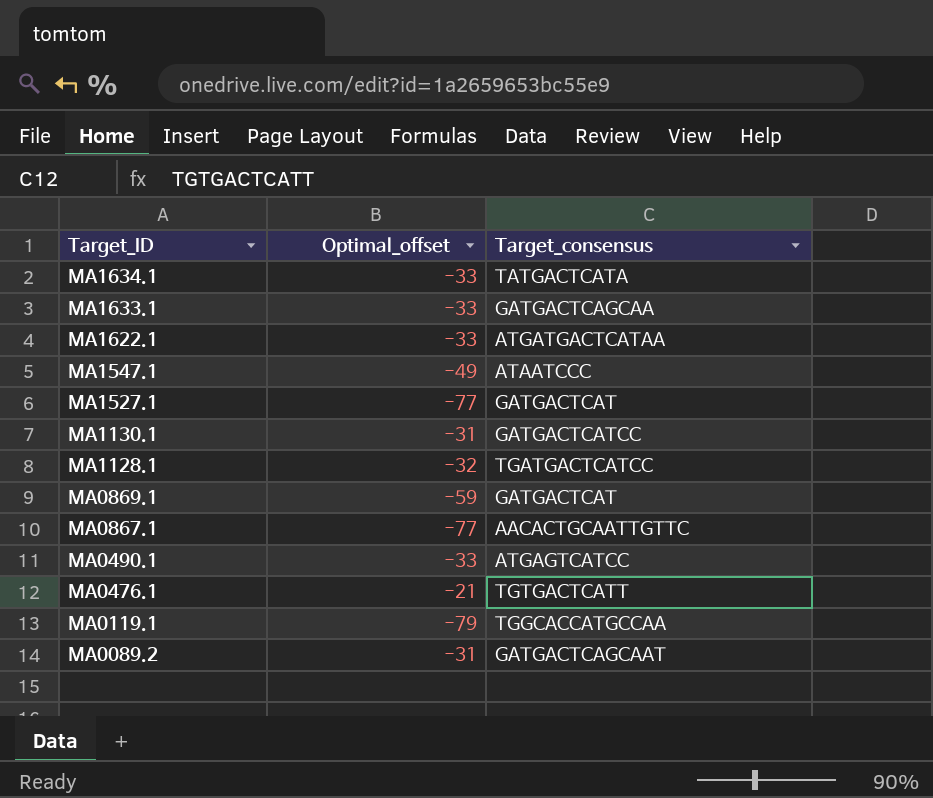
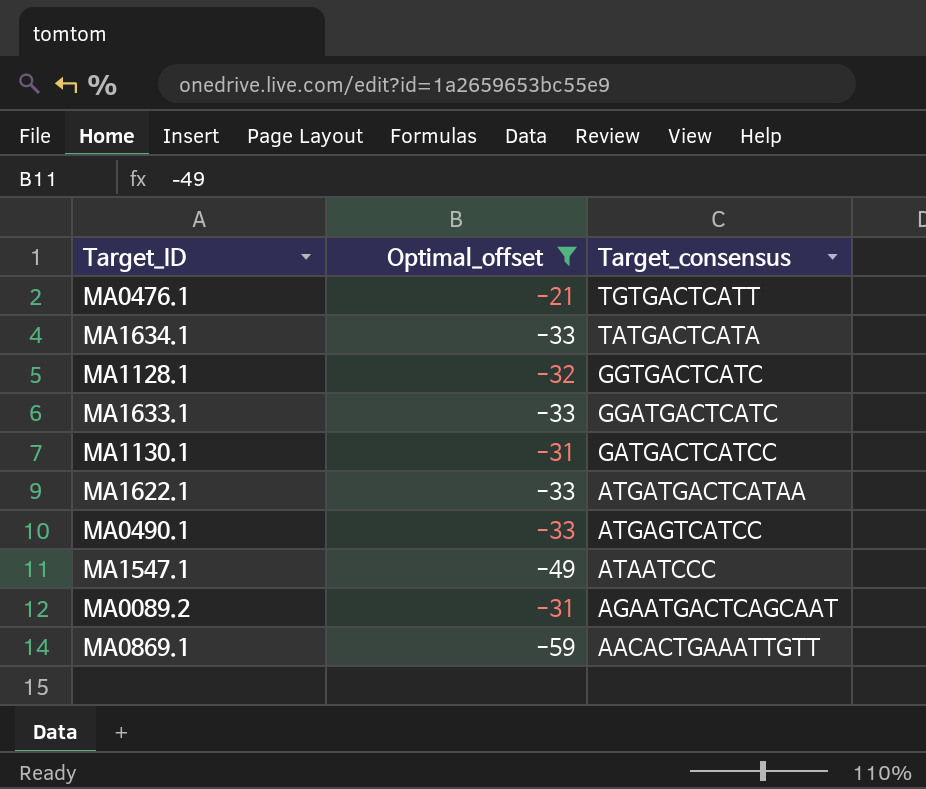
filter: none -> Optimal_offset >= -59
row order: Target_ID descending -> Target_consensus descending
MA1128.1 | Target_consensus: TGATGACTCATCC -> GGTGACTCATC
MA1633.1 | Target_consensus: GATGACTCAGCAA -> GGATGACTCATC
MA0089.2 | Target_consensus: GATGACTCAGCAAT -> AGAATGACTCAGCAAT
MA0869.1 | Target_consensus: GATGACTCAT -> AACACTGAAATTGTT

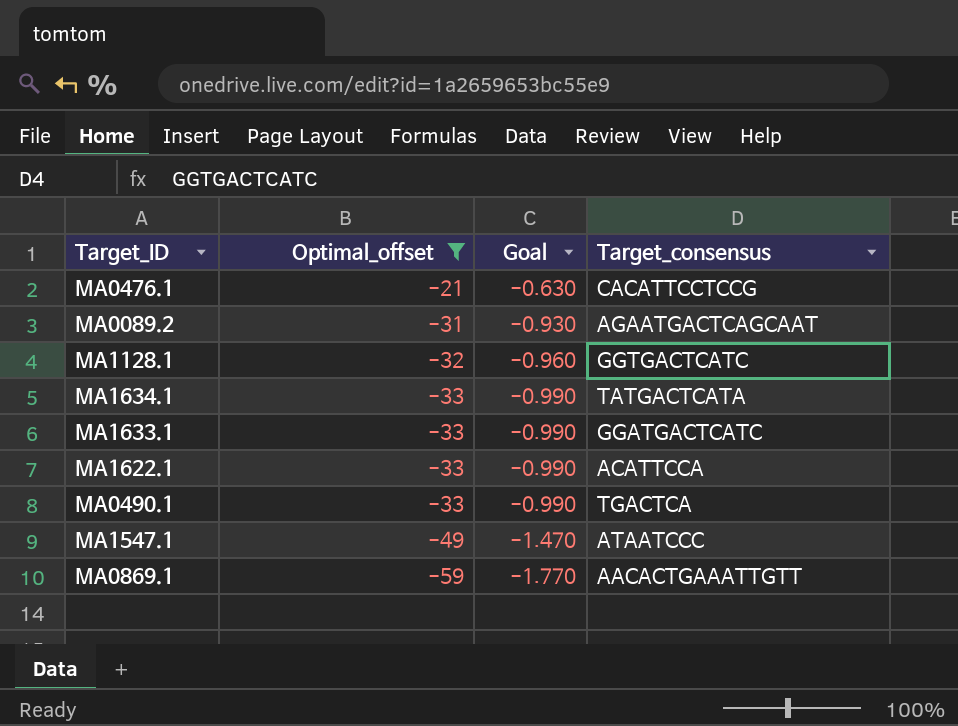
row order: Target_consensus descending -> Optimal_offset descending
column Goal | formula: none -> [Optimal_offset] * 0.03
row MA1130.1: -31 | GATGACTCATCC -> none
MA0476.1 | Target_consensus: TGTGACTCATT -> CACATTCCTCCG
MA1622.1 | Target_consensus: ATGATGACTCATAA -> ACATTCCA
MA0490.1 | Target_consensus: ATGAGTCATCC -> TGACTCA

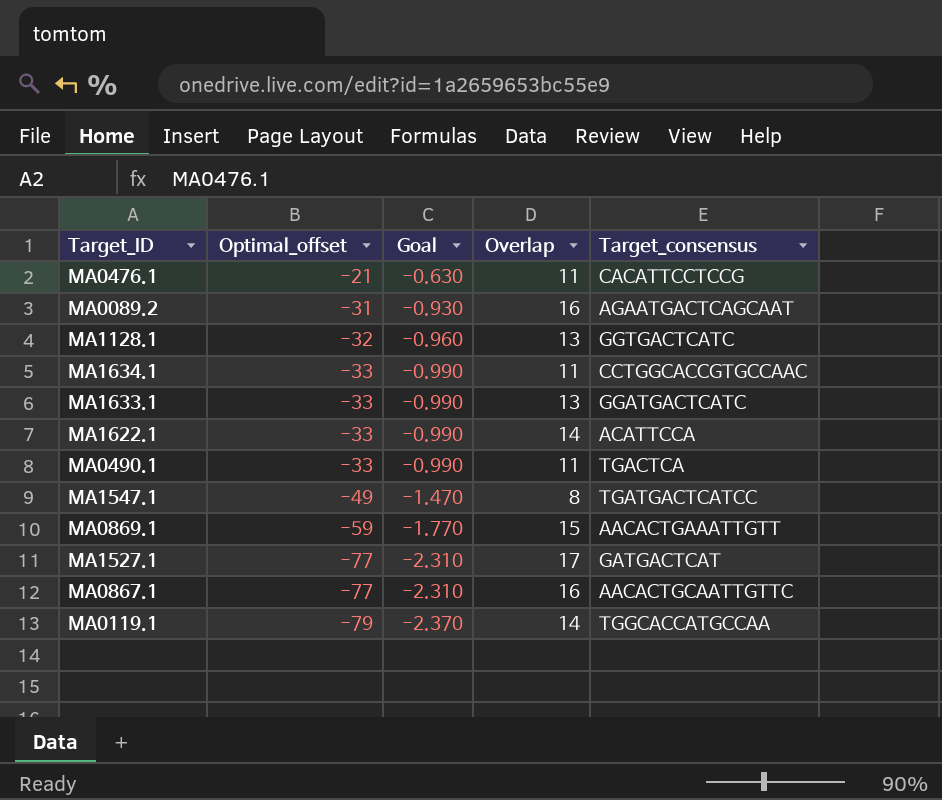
filter: Optimal_offset >= -59 -> none
column Overlap | position: none -> 4
MA1634.1 | Target_consensus: TATGACTCATA -> CCTGGCACCGTGCCAAC
MA1547.1 | Target_consensus: ATAATCCC -> TGATGACTCATCC

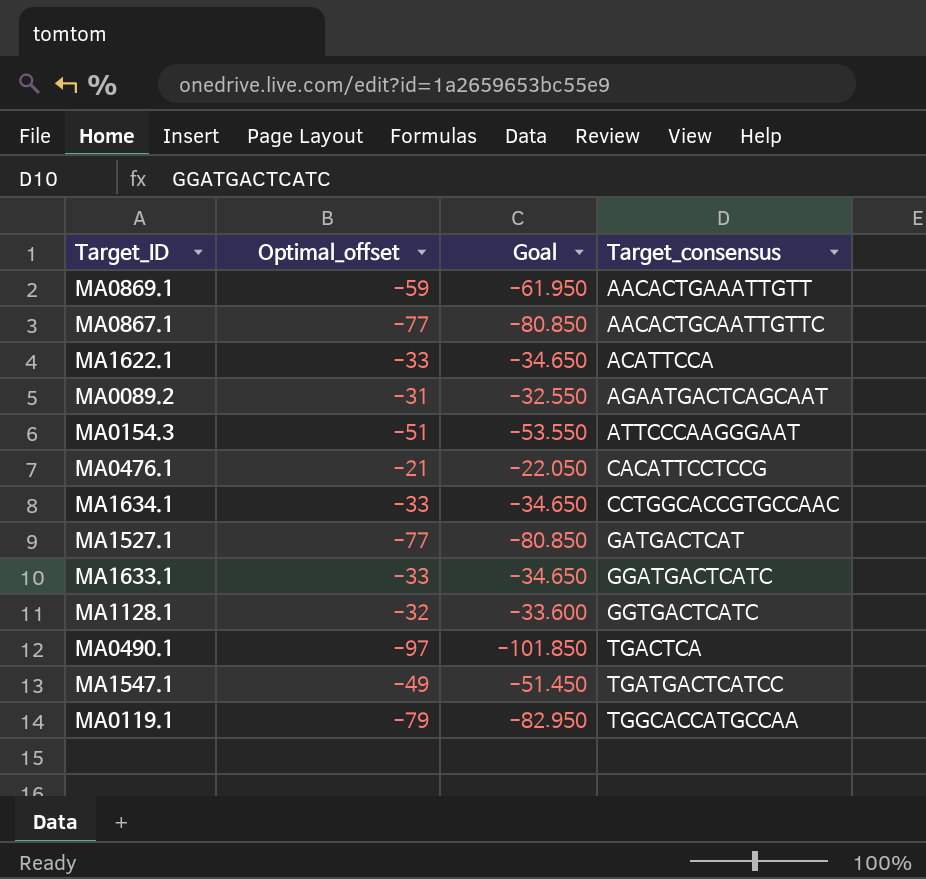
row order: Optimal_offset descending -> Target_consensus ascending
column Overlap | position: 4 -> none
column Goal | formula: [Optimal_offset] * 0.03 -> [Optimal_offset] * 1.05
row MA0154.3: none -> -51 | -53.550 | ATTCCCAAGGGAAT
MA0490.1 | Optimal_offset: -33 -> -97

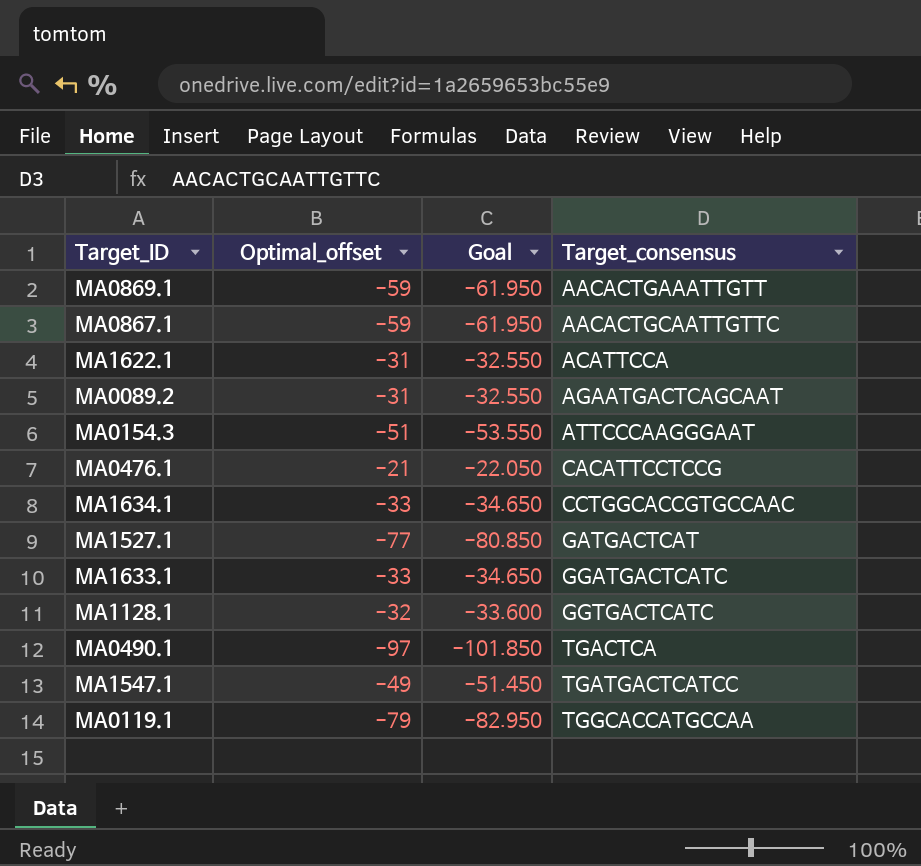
MA0867.1 | Optimal_offset: -77 -> -59
MA0867.1 | Goal: -80.850 -> -61.950
MA1622.1 | Optimal_offset: -33 -> -31
MA1622.1 | Goal: -34.650 -> -32.550

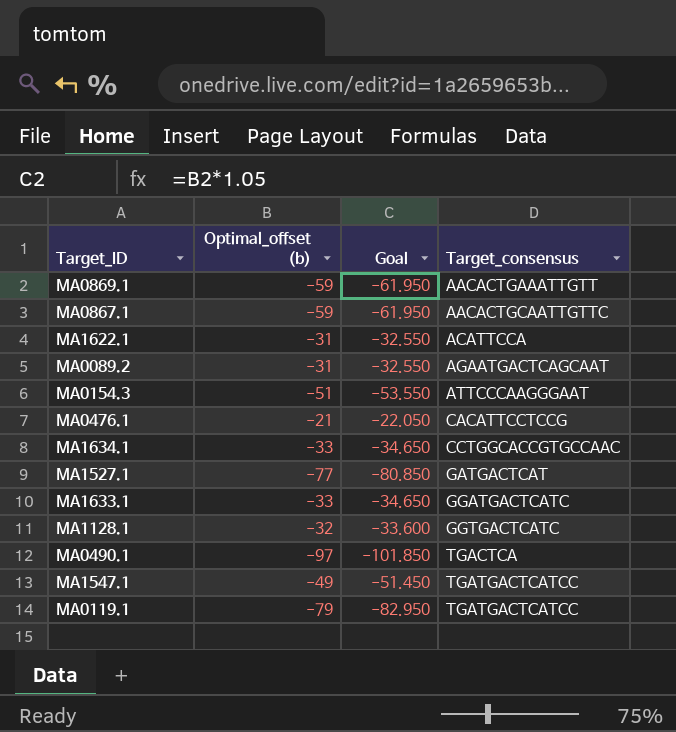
column name: Optimal_offset -> Optimal_offset (b)
MA0119.1 | Target_consensus: TGGCACCATGCCAA -> TGATGACTCATCC

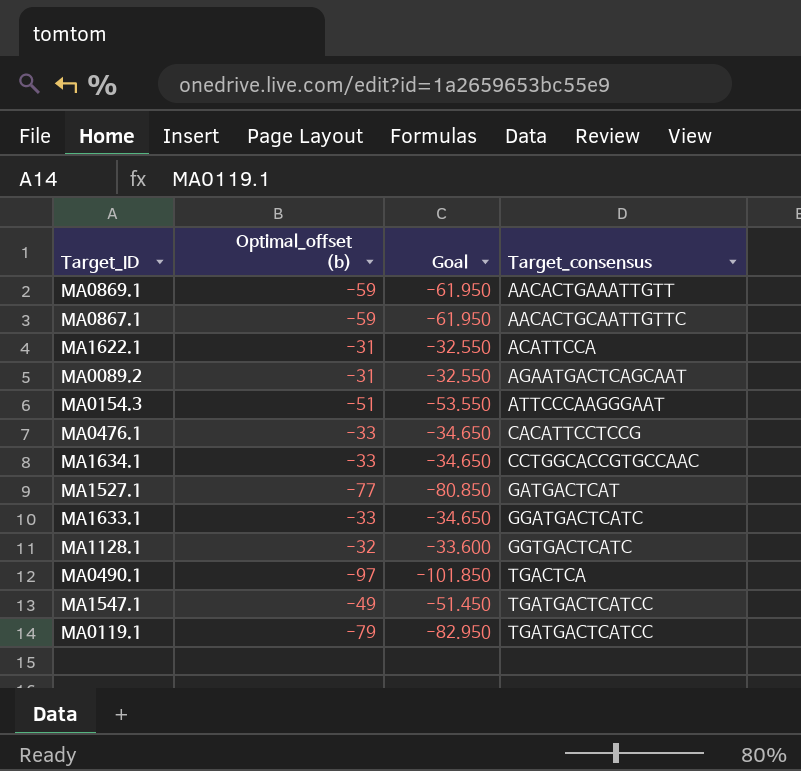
MA0476.1 | Optimal_offset (b): -21 -> -33
MA0476.1 | Goal: -22.050 -> -34.650

